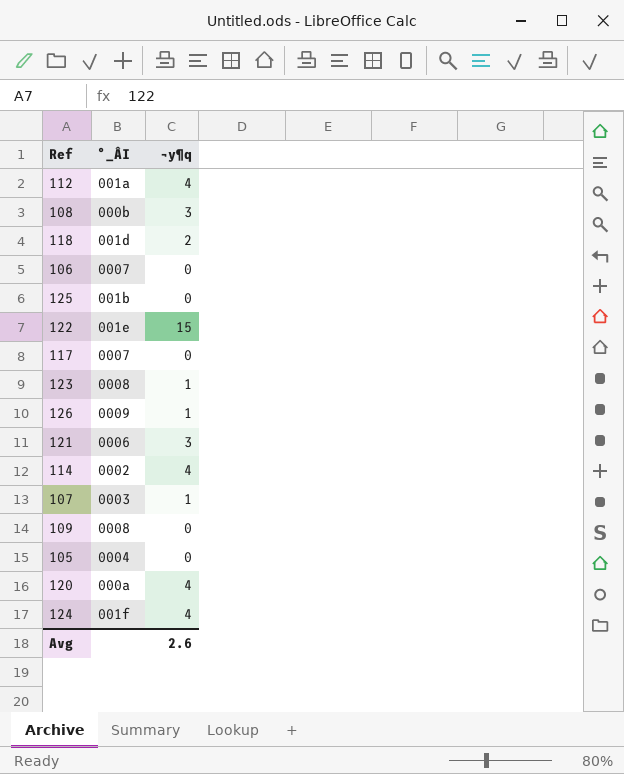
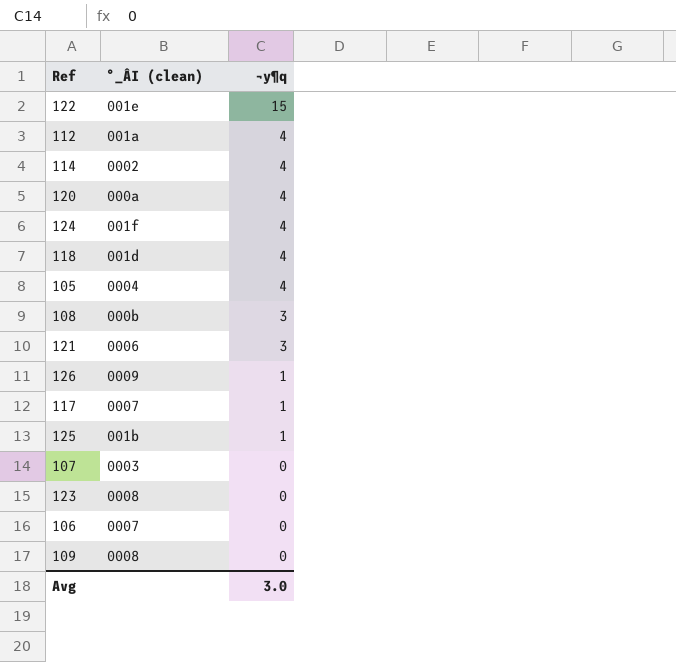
row order: none -> ¬y¶q descending
column name: °_ÂI -> °_ÂI (clean)
118 | ¬y¶q: 2 -> 4
105 | ¬y¶q: 0 -> 4
117 | ¬y¶q: 0 -> 1
125 | ¬y¶q: 0 -> 1
107 | ¬y¶q: 1 -> 0
123 | ¬y¶q: 1 -> 0
Avg | ¬y¶q: 2.6 -> 3.0

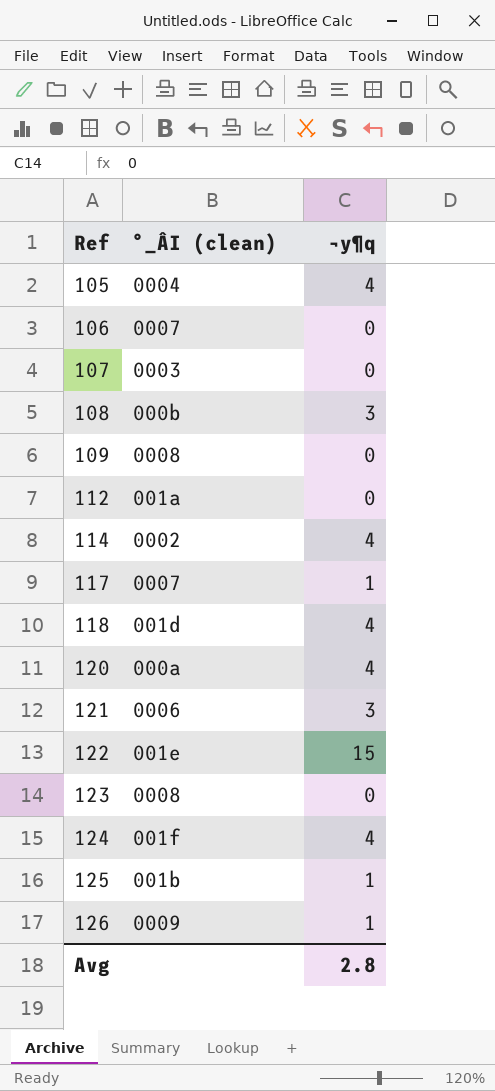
row order: ¬y¶q descending -> Ref ascending
112 | ¬y¶q: 4 -> 0
Avg | ¬y¶q: 3.0 -> 2.8

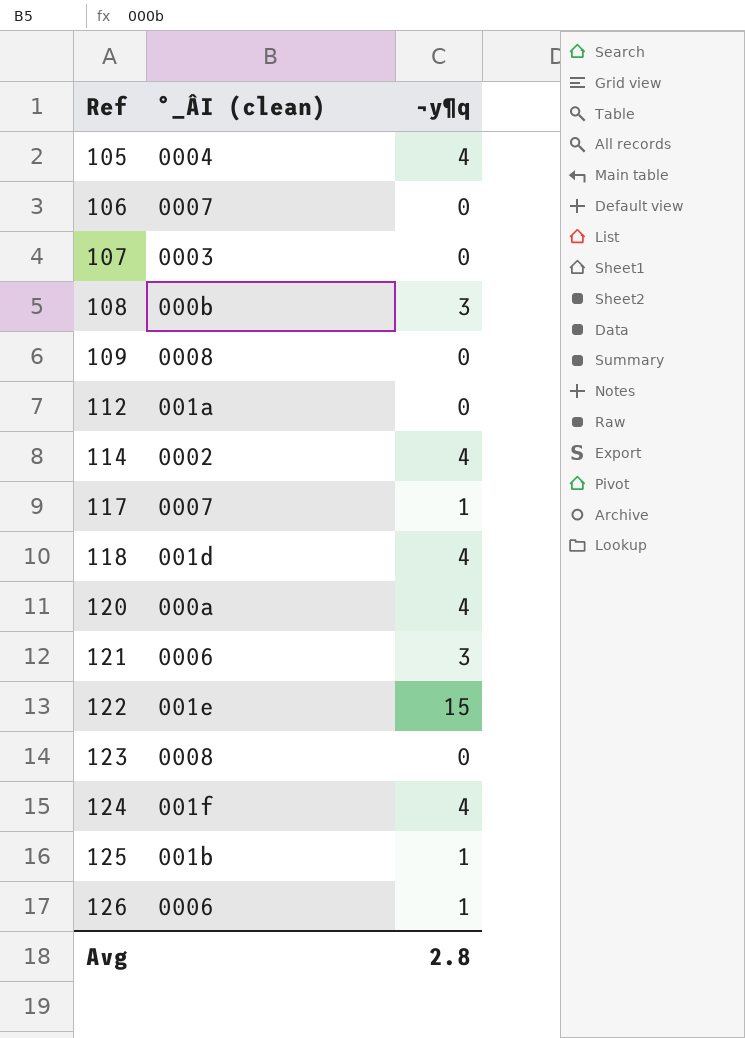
126 | °_ÂI (clean): 0009 -> 0006

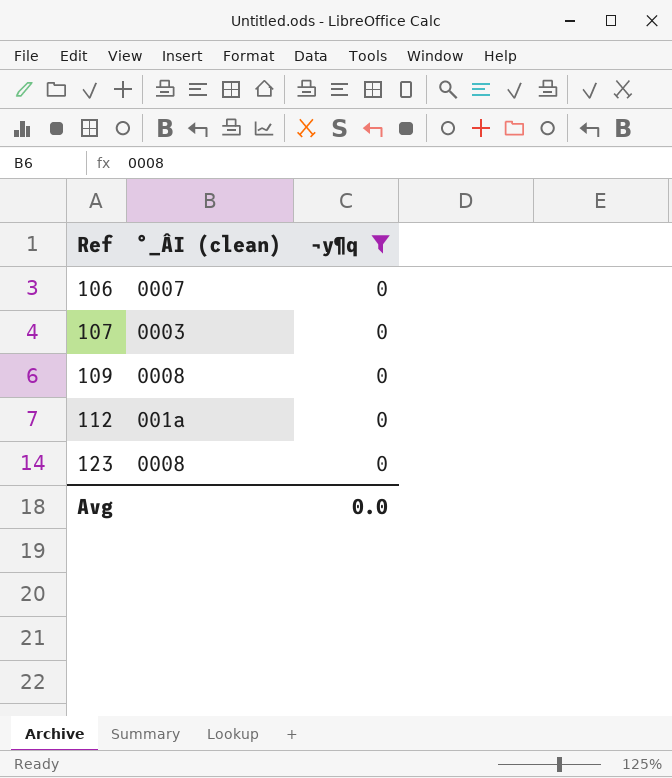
filter: none -> ¬y¶q = 0
Avg | ¬y¶q: 2.8 -> 0.0

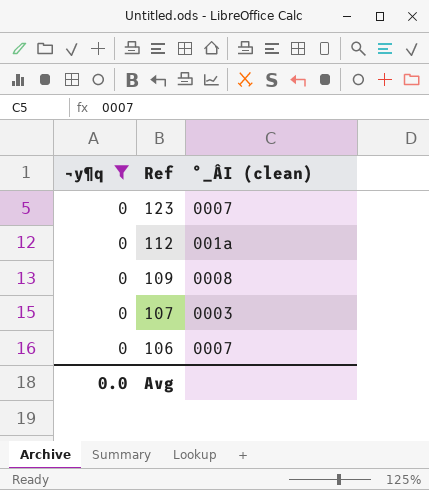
row order: Ref ascending -> Ref descending
column ¬y¶q | position: 3 -> 1
123 | °_ÂI (clean): 0008 -> 0007

